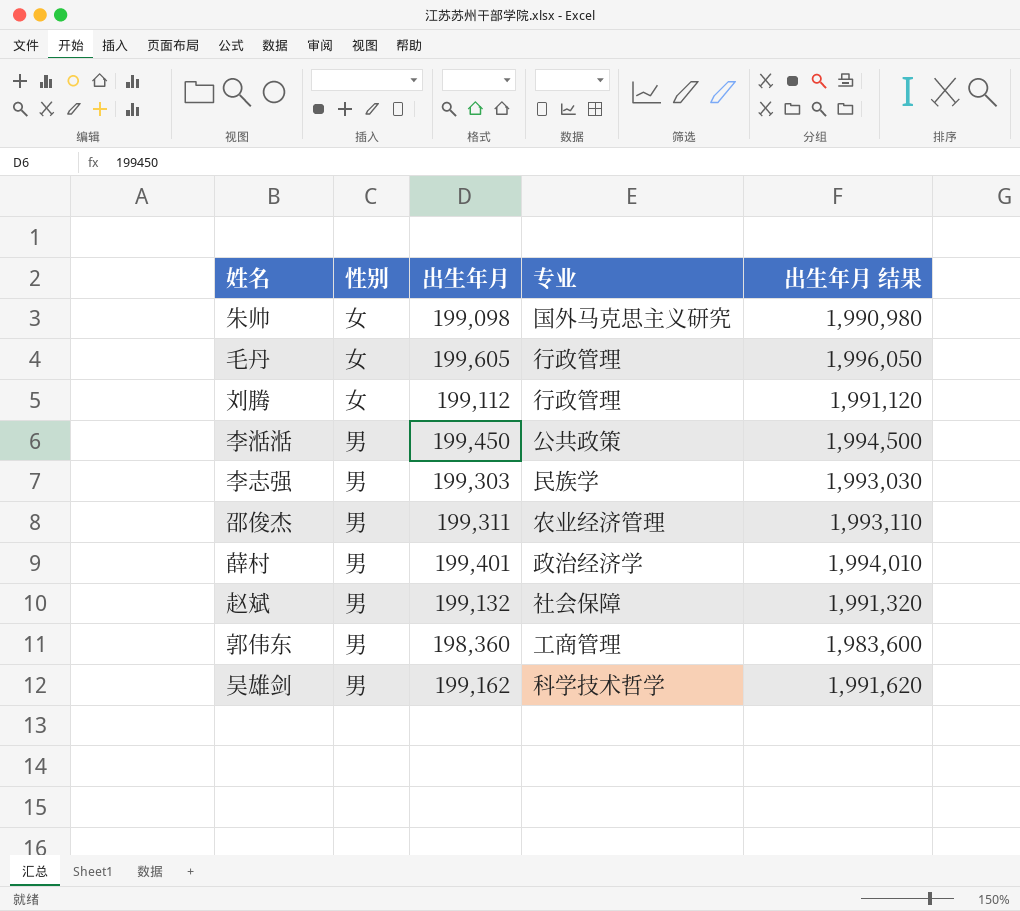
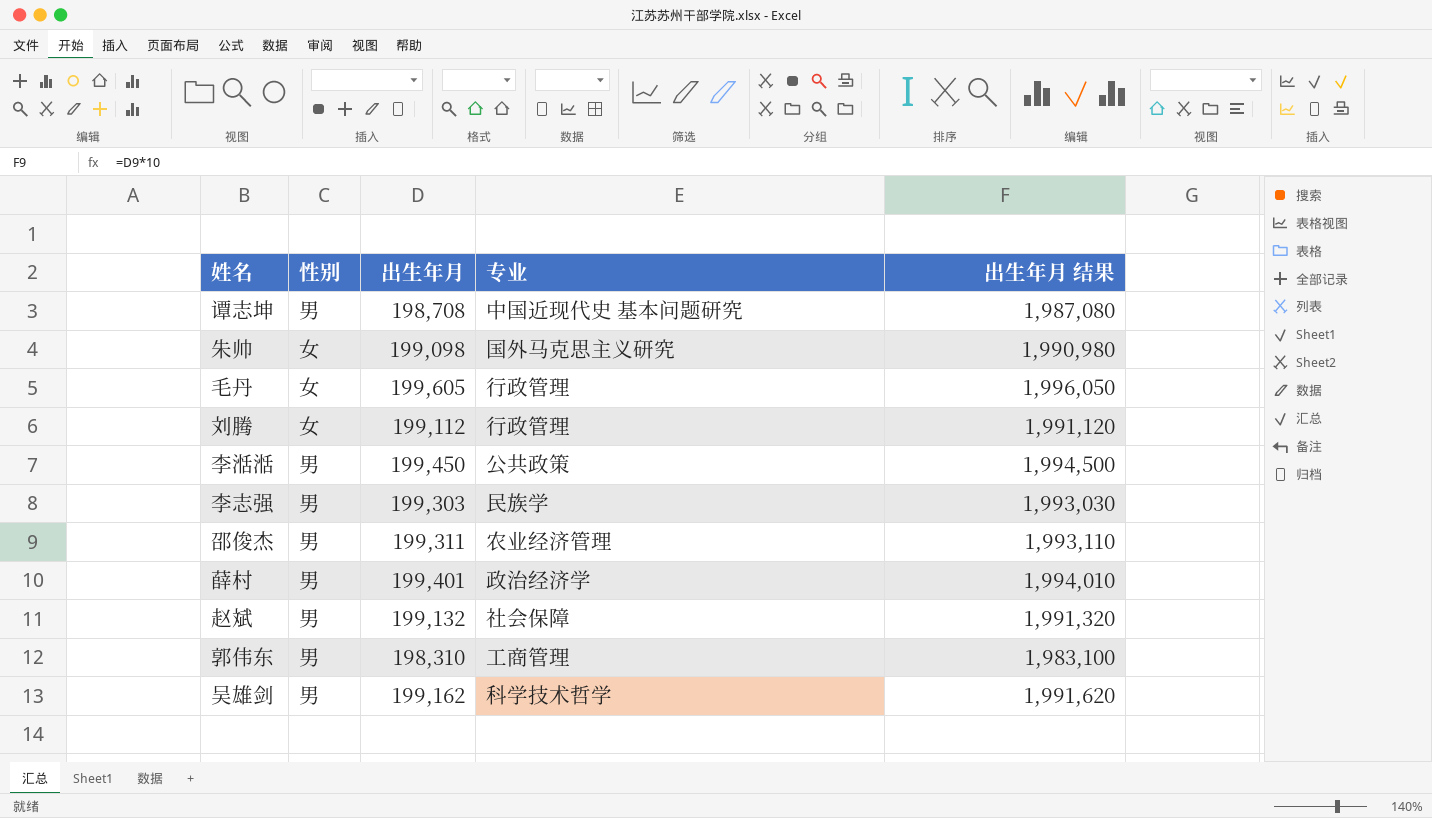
row 谭志坤: none -> 男 | 198,708 | 中国近现代史 基本问题研究 | 1,987,080
郭伟东 | 出生年月: 198,360 -> 198,310
郭伟东 | 出生年月 结果: 1,983,600 -> 1,983,100

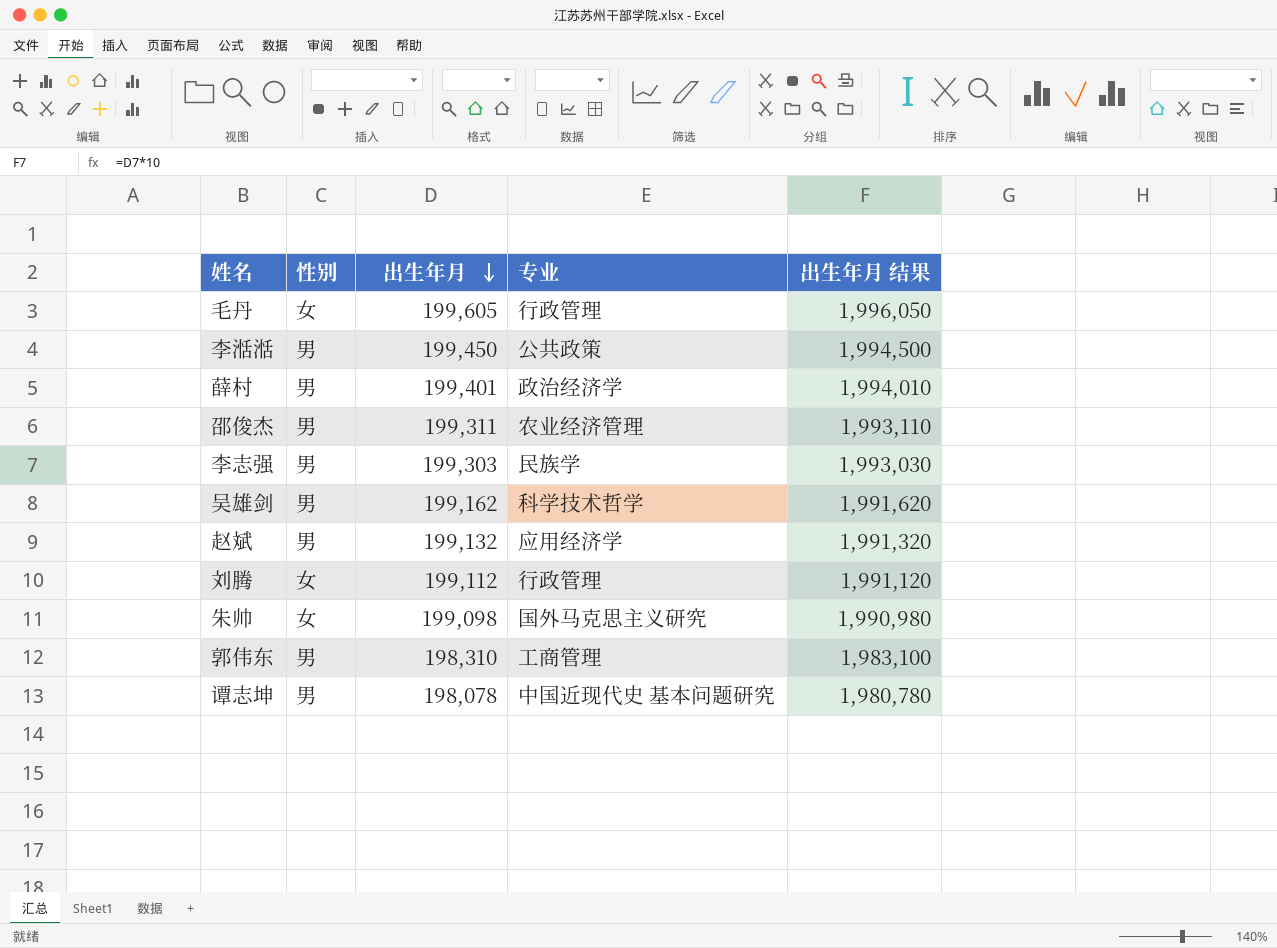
row order: none -> 出生年月 descending
赵斌 | 专业: 社会保障 -> 应用经济学
谭志坤 | 出生年月: 198,708 -> 198,078
谭志坤 | 出生年月 结果: 1,987,080 -> 1,980,780

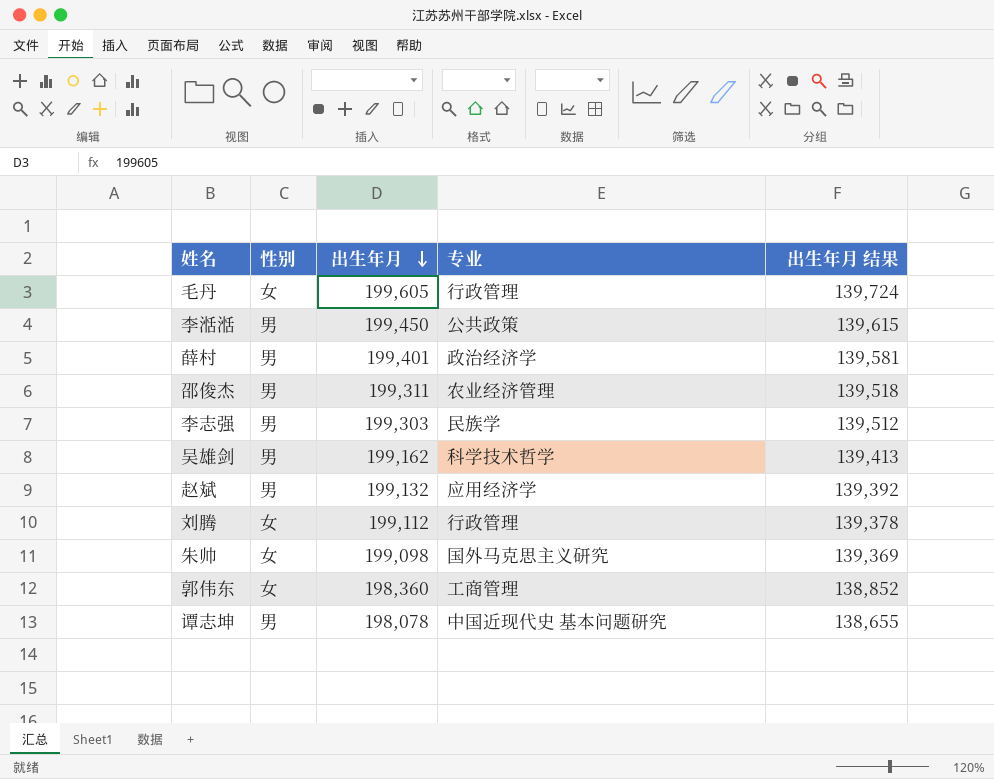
column 出生年月 结果 | formula: [出生年月] * 10 -> [出生年月] * 0.7
郭伟东 | 性别: 男 -> 女
郭伟东 | 出生年月: 198,310 -> 198,360

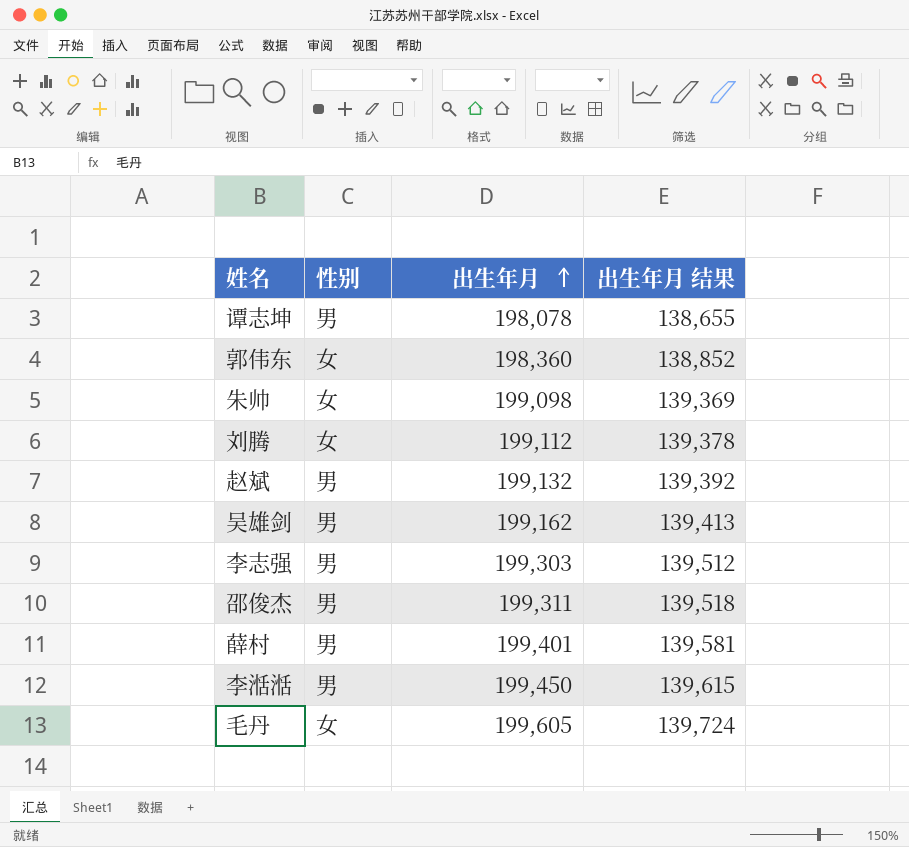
row order: 出生年月 descending -> 出生年月 ascending
column 专业 | position: 4 -> none

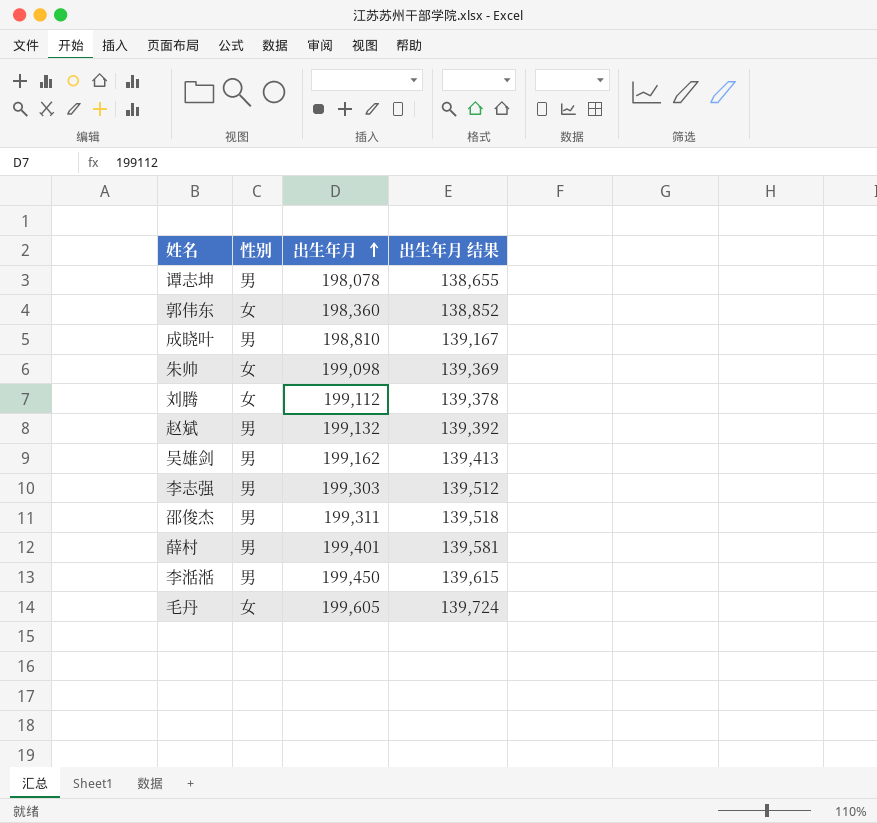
row 成晓叶: none -> 男 | 198,810 | 139,167

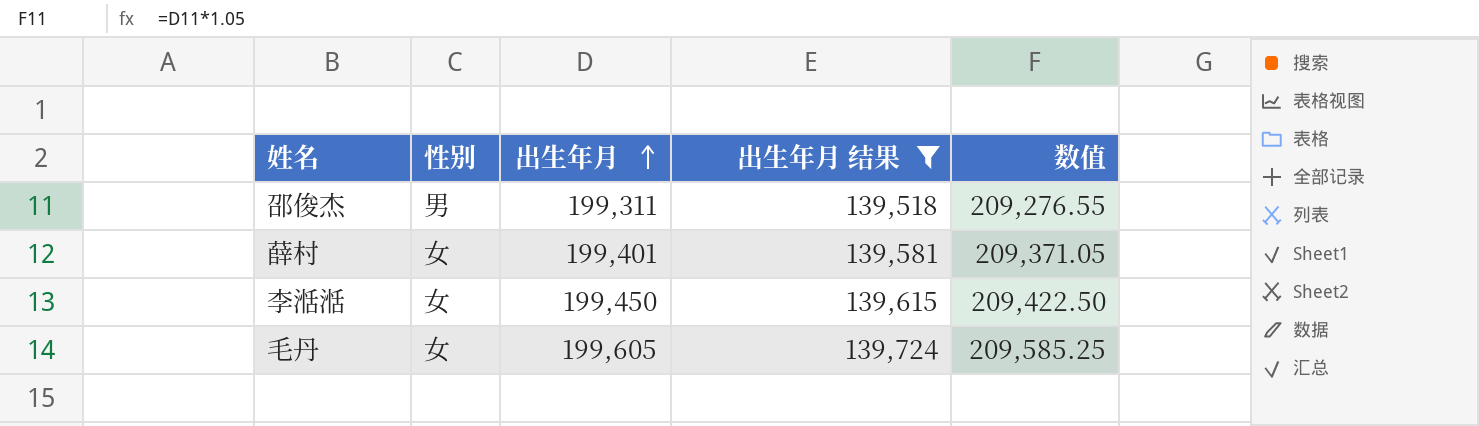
filter: none -> 出生年月 结果 >= 139,518
column 数值 | formula: none -> [出生年月] * 1.05
薛村 | 性别: 男 -> 女
李湉湉 | 性别: 男 -> 女

